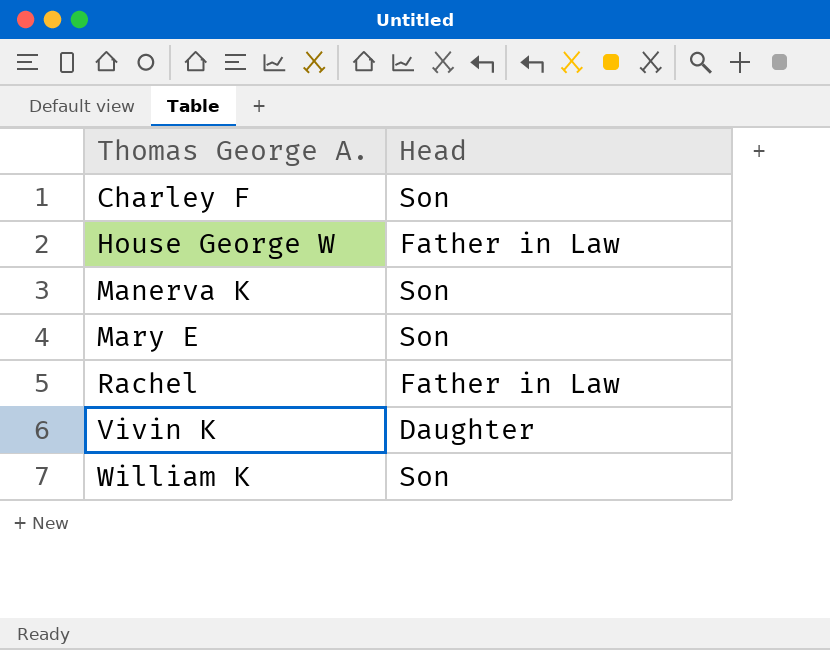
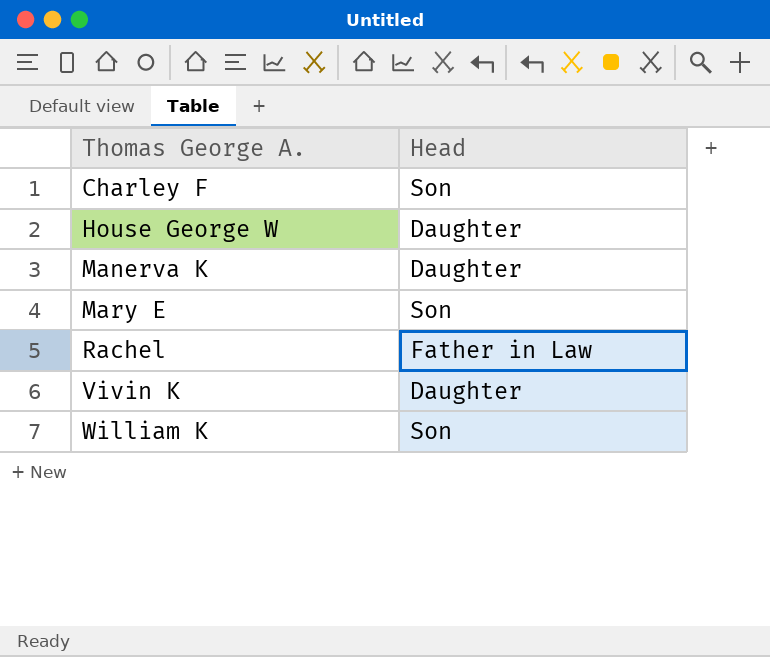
House George W | Head: Father in Law -> Daughter
Manerva K | Head: Son -> Daughter

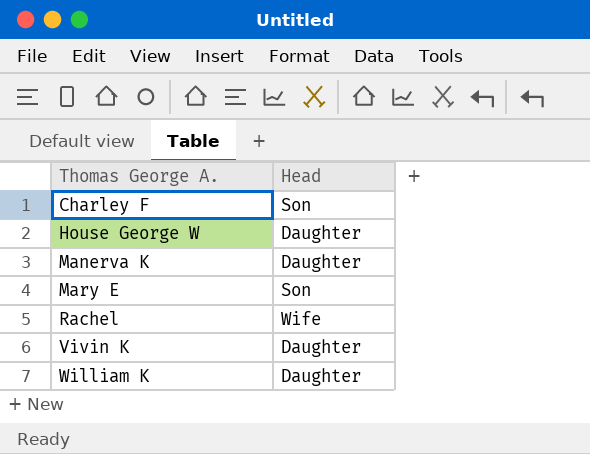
Rachel | Head: Father in Law -> Wife
William K | Head: Son -> Daughter

